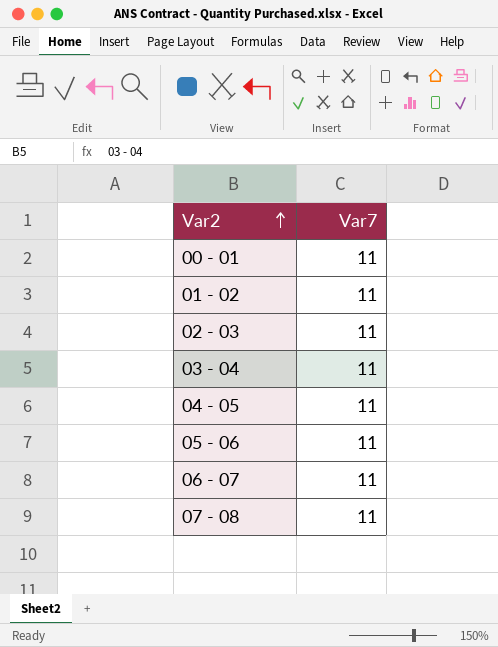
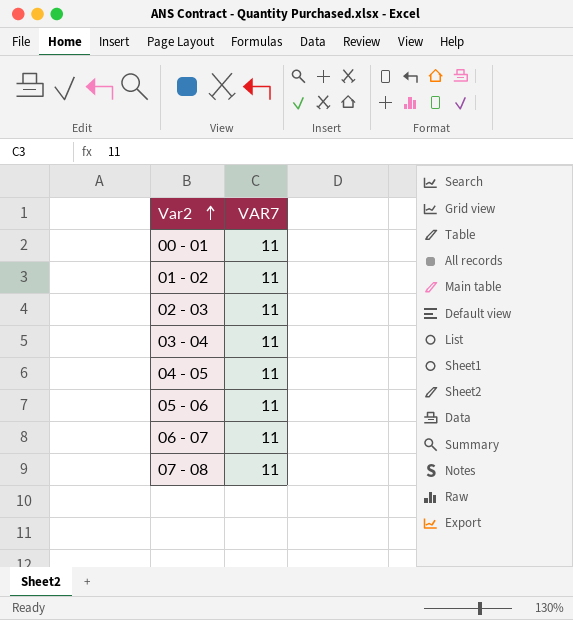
column name: Var7 -> VAR7

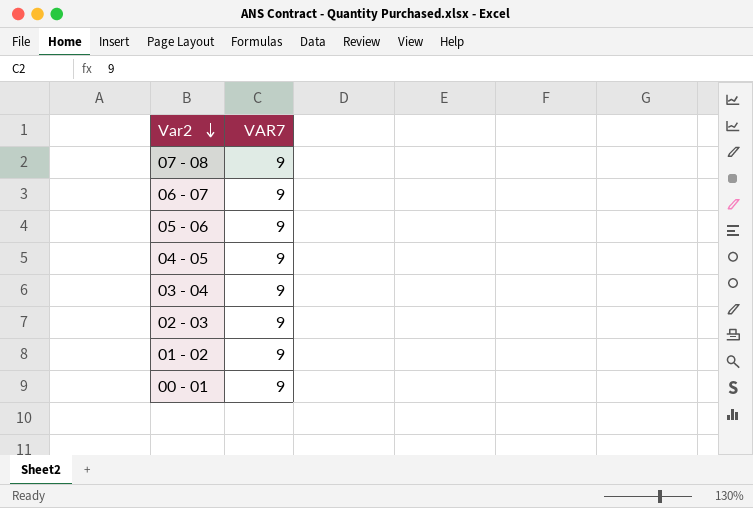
row order: Var2 ascending -> Var2 descending
07 - 08 | VAR7: 11 -> 9
06 - 07 | VAR7: 11 -> 9
05 - 06 | VAR7: 11 -> 9
04 - 05 | VAR7: 11 -> 9
03 - 04 | VAR7: 11 -> 9
02 - 03 | VAR7: 11 -> 9
01 - 02 | VAR7: 11 -> 9
00 - 01 | VAR7: 11 -> 9

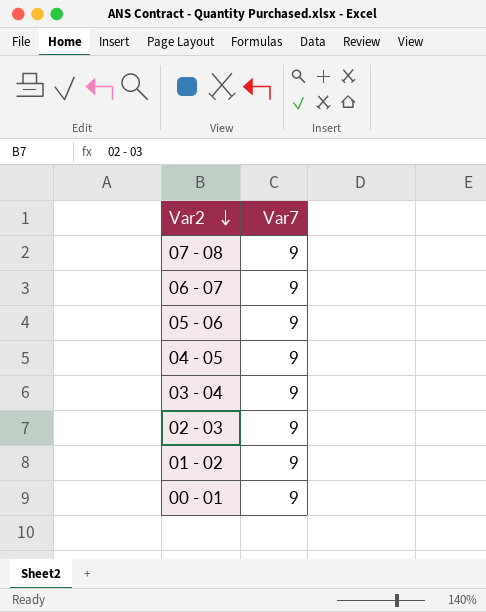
column name: VAR7 -> Var7

